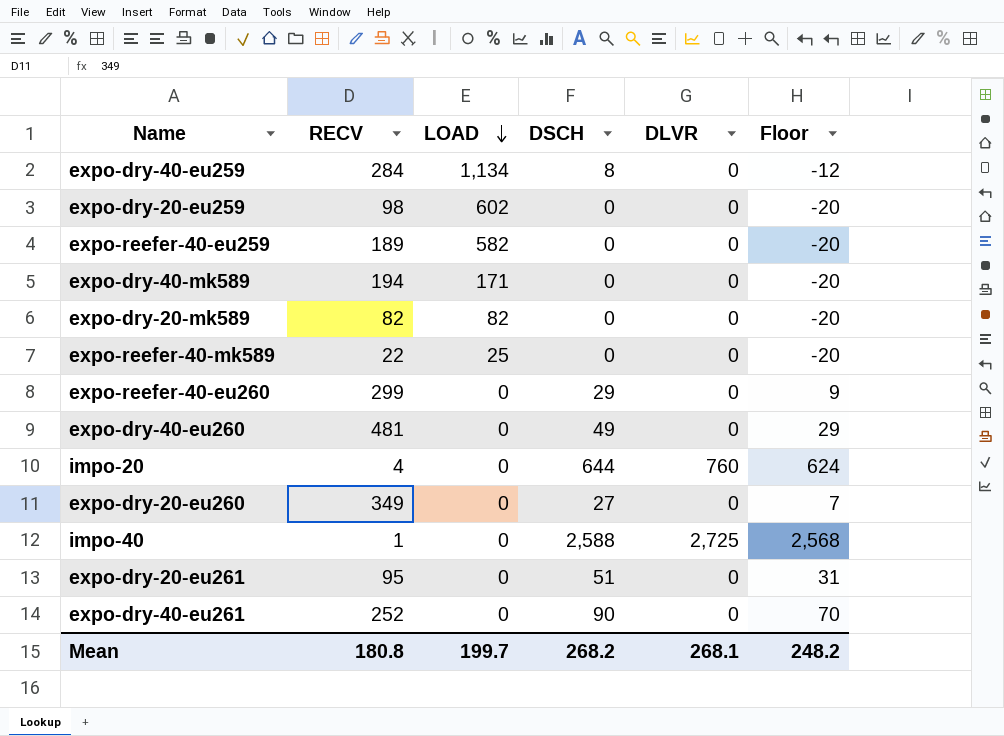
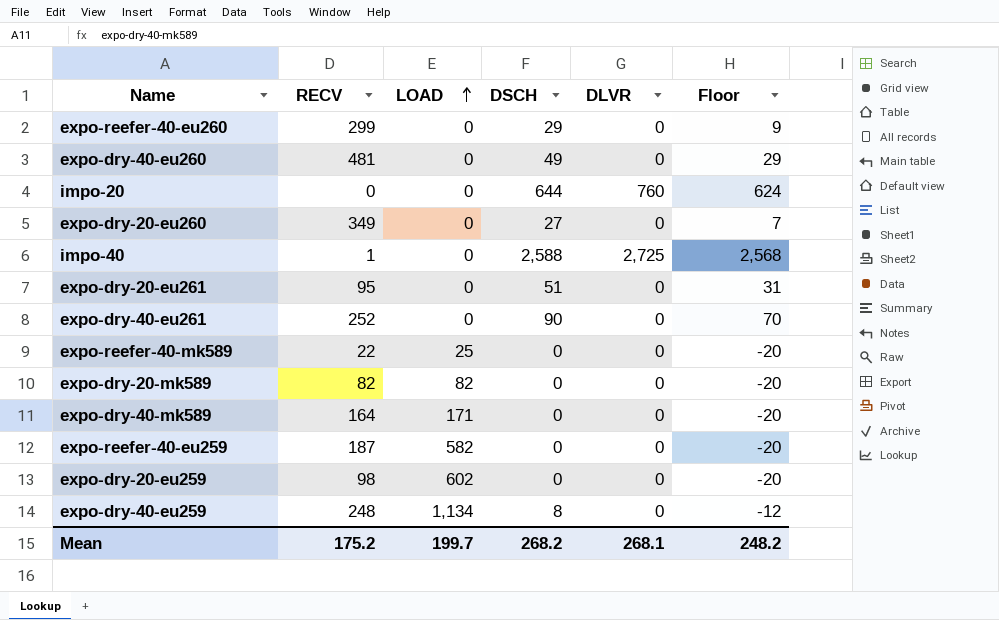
row order: LOAD descending -> LOAD ascending
impo-20 | RECV: 4 -> 0
expo-dry-40-mk589 | RECV: 194 -> 164
expo-reefer-40-eu259 | RECV: 189 -> 187
expo-dry-40-eu259 | RECV: 284 -> 248
Mean | RECV: 180.8 -> 175.2

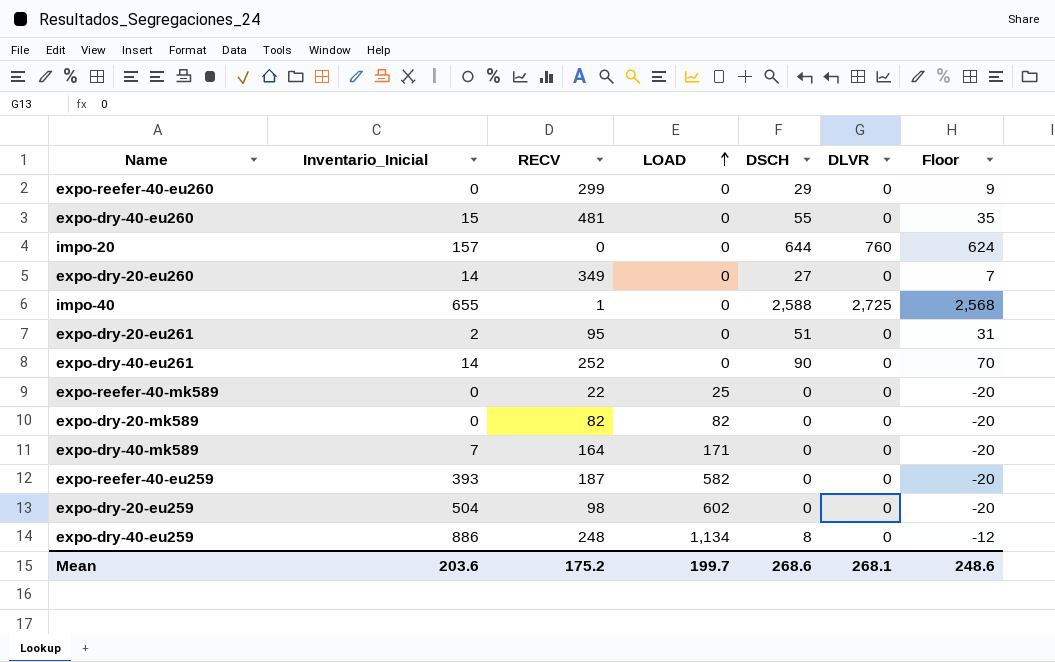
column Inventario_Inicial | position: none -> 2
expo-dry-40-eu260 | DSCH: 49 -> 55
expo-dry-40-eu260 | Floor: 29 -> 35
Mean | DSCH: 268.2 -> 268.6
Mean | Floor: 248.2 -> 248.6

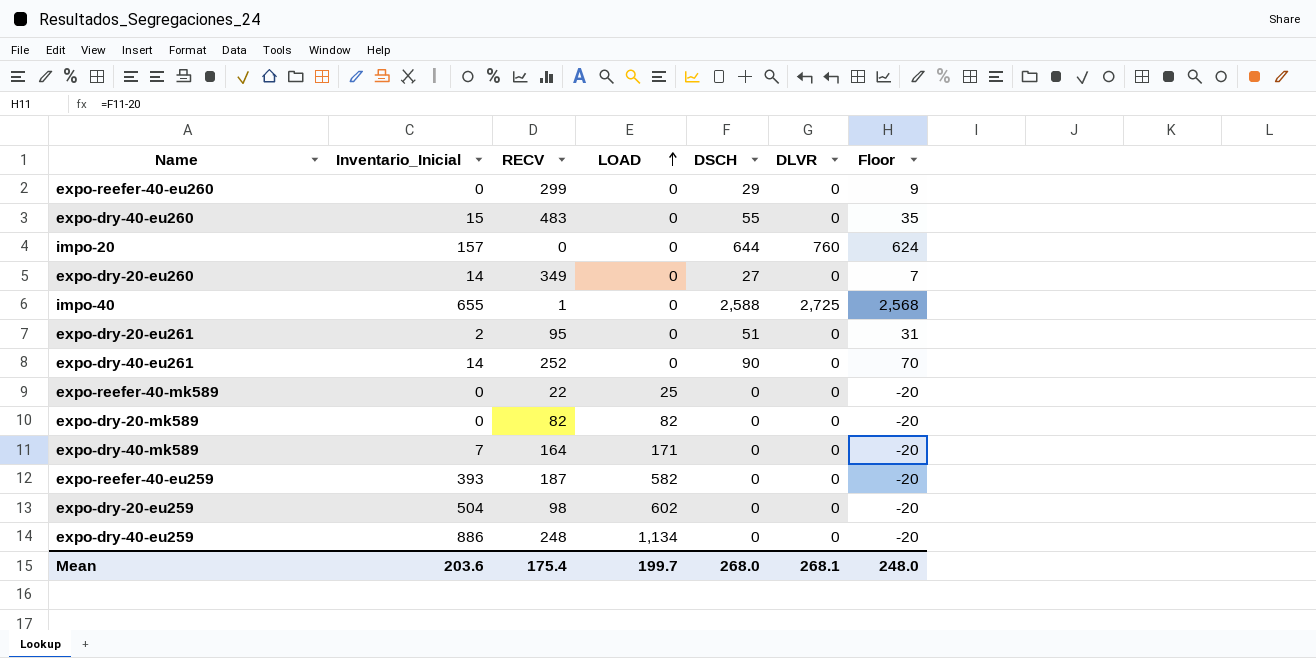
expo-dry-40-eu260 | RECV: 481 -> 483
expo-dry-40-eu259 | DSCH: 8 -> 0
expo-dry-40-eu259 | Floor: -12 -> -20
Mean | RECV: 175.2 -> 175.4
Mean | DSCH: 268.6 -> 268.0
Mean | Floor: 248.6 -> 248.0

